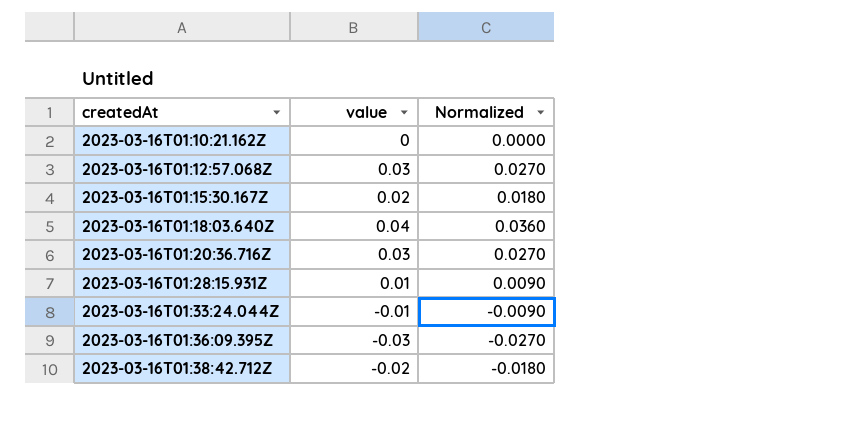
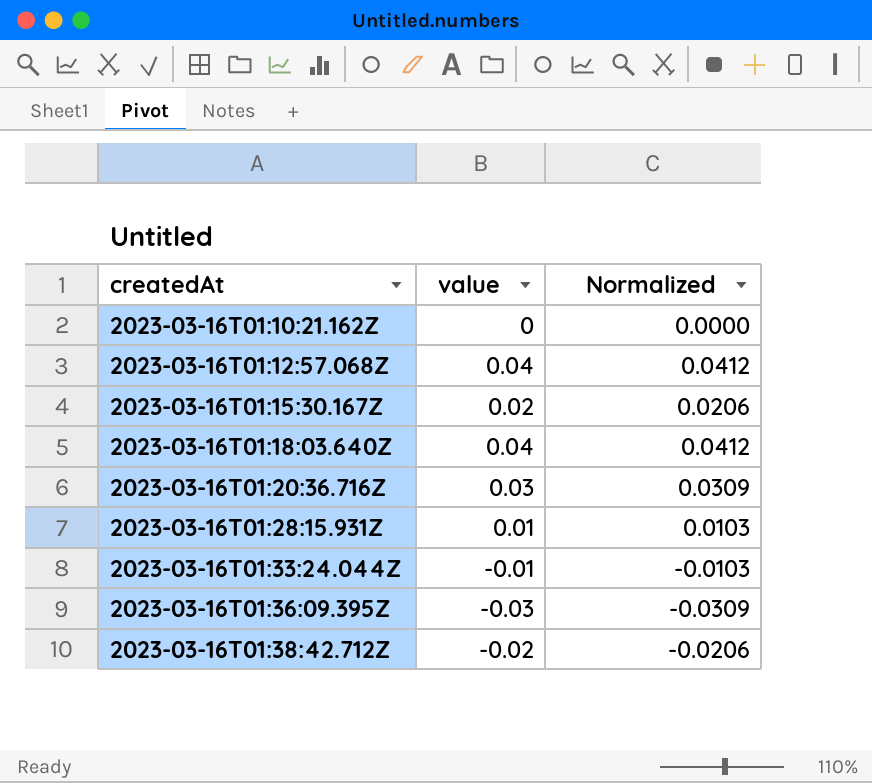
column Normalized | formula: [value] * 0.9 -> [value] * 1.03
2023-03-16T01:12:57.068Z | value: 0.03 -> 0.04

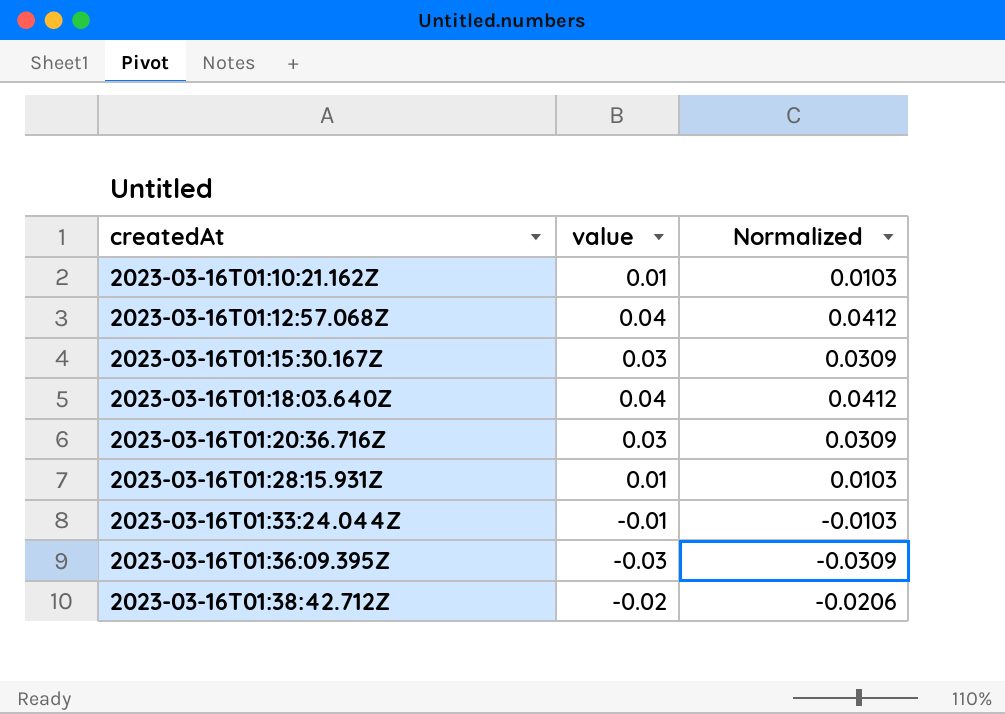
2023-03-16T01:10:21.162Z | value: 0 -> 0.01
2023-03-16T01:10:21.162Z | Normalized: 0.0000 -> 0.0103
2023-03-16T01:15:30.167Z | value: 0.02 -> 0.03
2023-03-16T01:15:30.167Z | Normalized: 0.0206 -> 0.0309

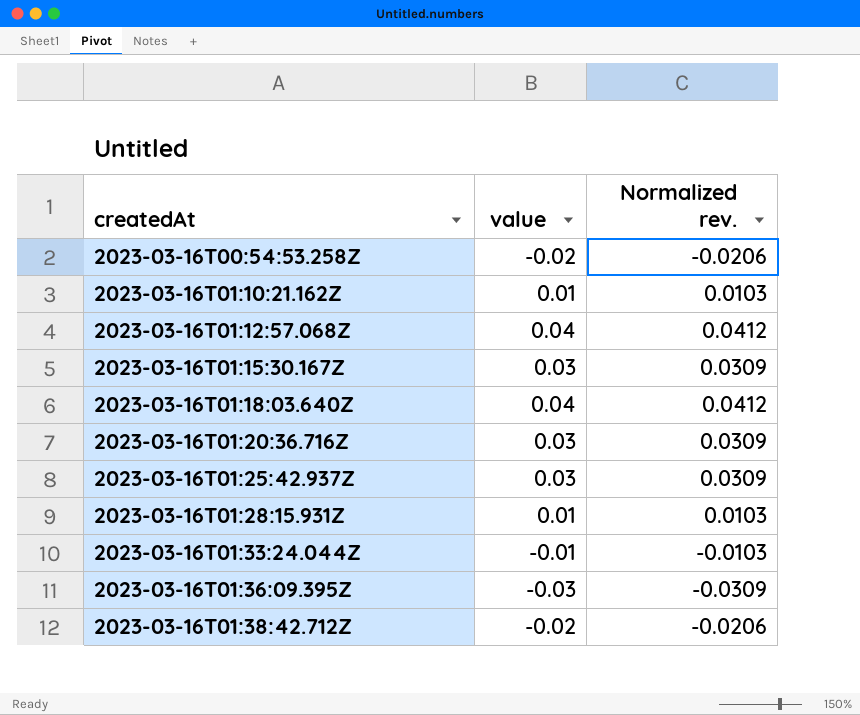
column name: Normalized -> Normalized rev.
row 2023-03-16T00:54:53.258Z: none -> -0.02 | -0.0206
row 2023-03-16T01:25:42.937Z: none -> 0.03 | 0.0309

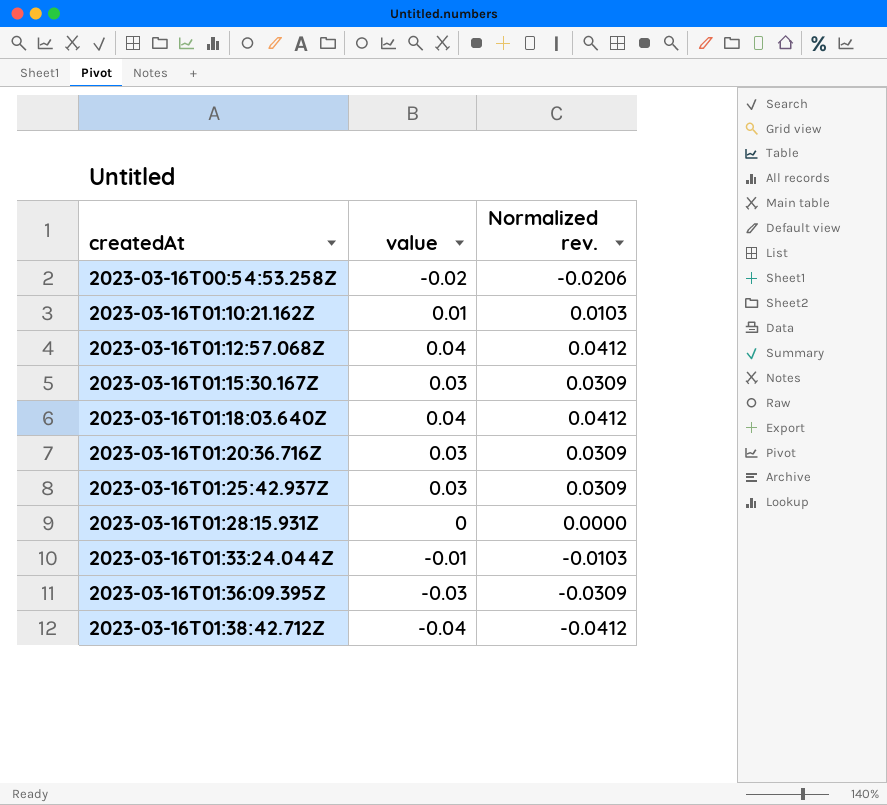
2023-03-16T01:28:15.931Z | value: 0.01 -> 0
2023-03-16T01:28:15.931Z | Normalized rev.: 0.0103 -> 0.0000
2023-03-16T01:38:42.712Z | value: -0.02 -> -0.04
2023-03-16T01:38:42.712Z | Normalized rev.: -0.0206 -> -0.0412

